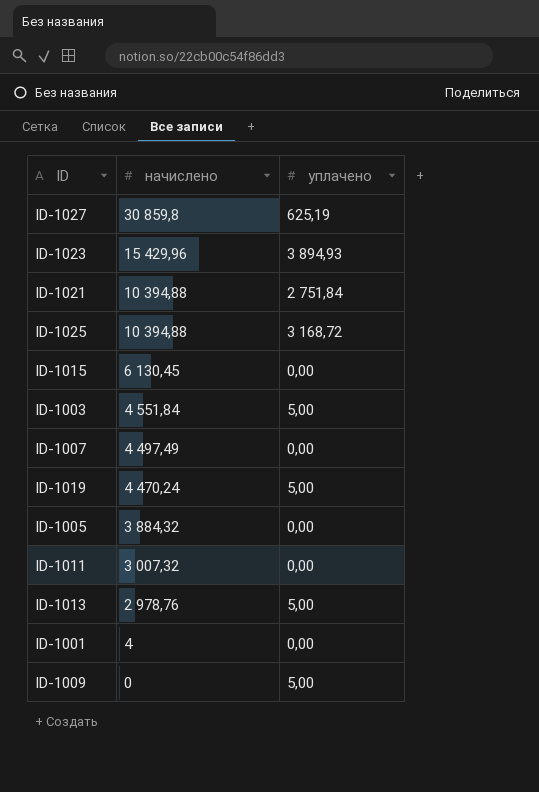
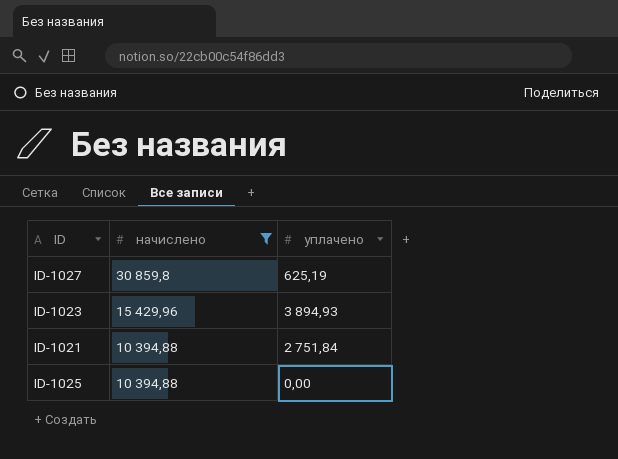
filter: none -> начислено >= 10 394,88
ID-1025 | уплачено: 3 168,72 -> 0,00

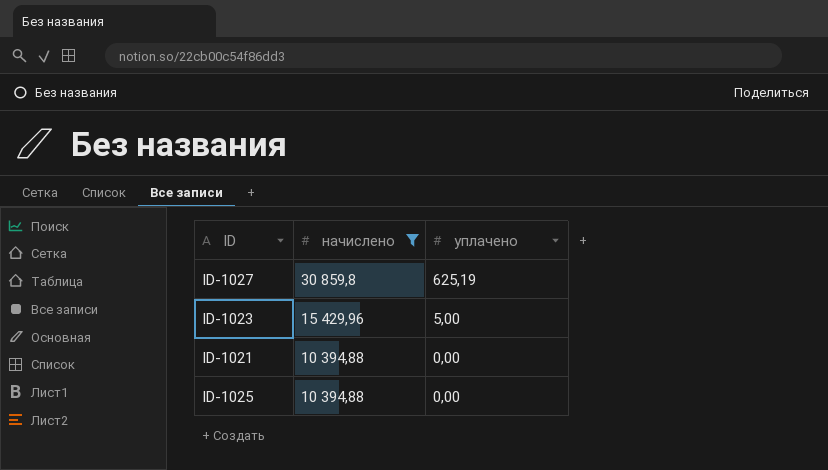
ID-1023 | уплачено: 3 894,93 -> 5,00
ID-1021 | уплачено: 2 751,84 -> 0,00

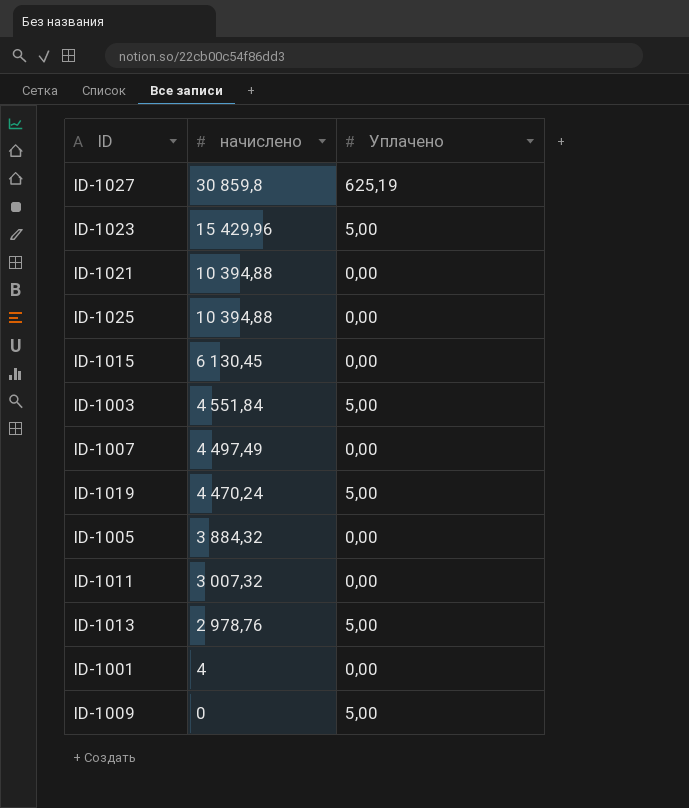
filter: начислено >= 10 394,88 -> none
column name: уплачено -> Уплачено

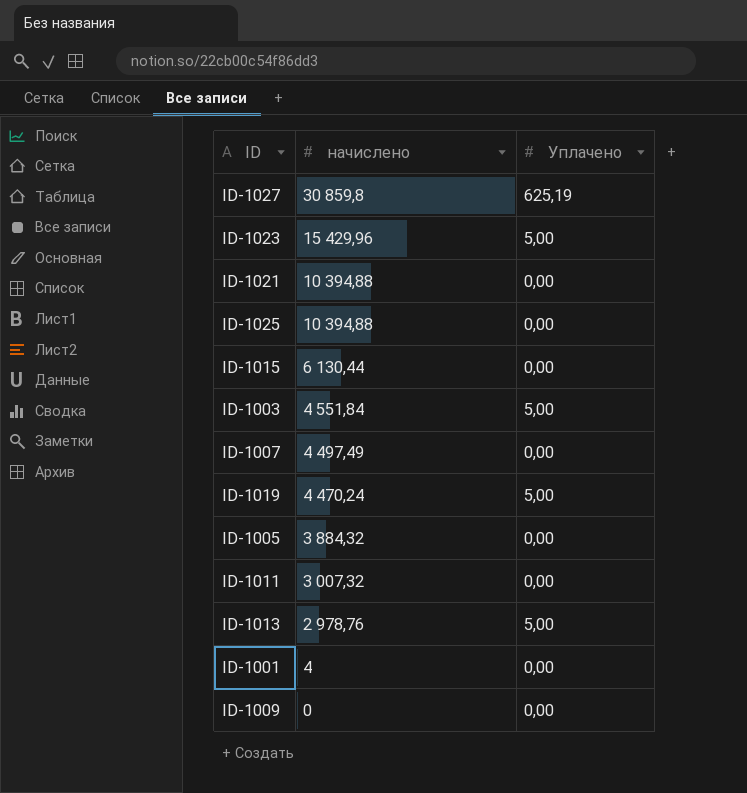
ID-1015 | начислено: 6 130,45 -> 6 130,44
ID-1009 | Уплачено: 5,00 -> 0,00

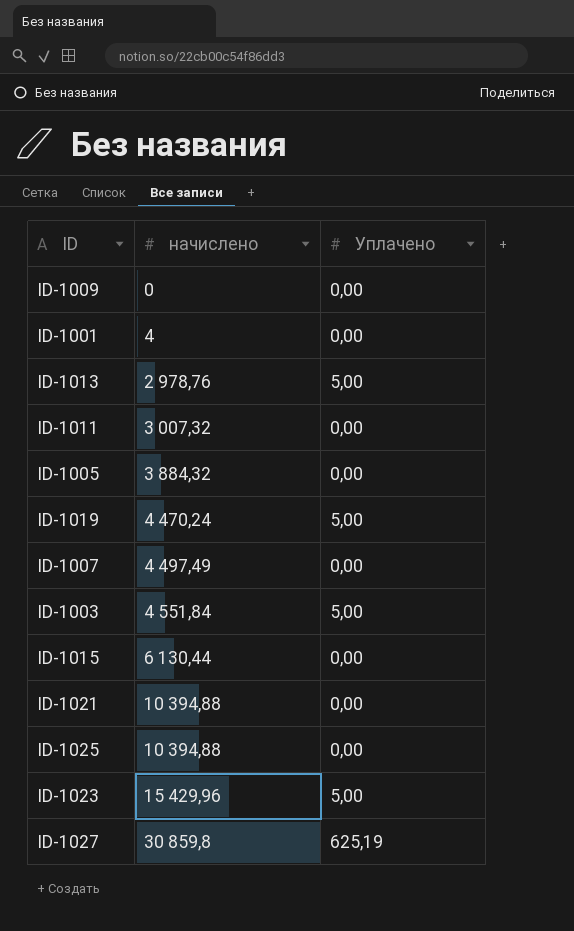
row order: начислено descending -> начислено ascending

